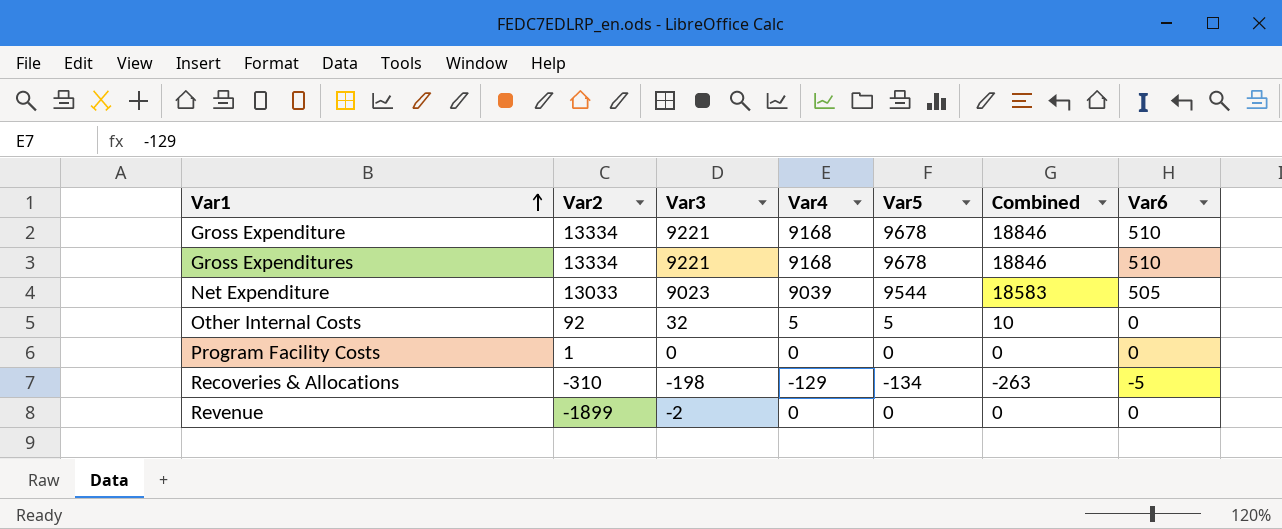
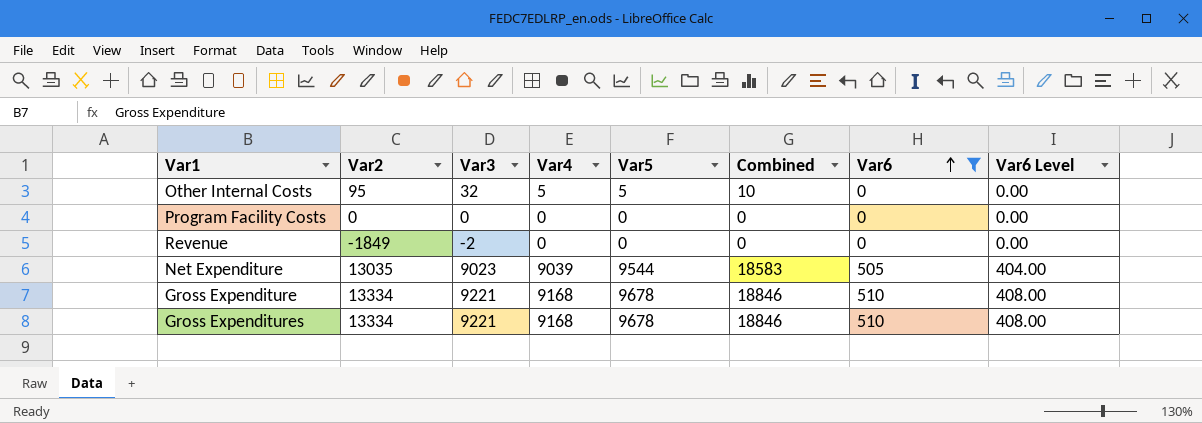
filter: none -> Var6 != -5
row order: Var1 ascending -> Var6 ascending
column Var6 Level | formula: none -> [Var6] * 0.8
Other Internal Costs | Var2: 92 -> 95
Program Facility Costs | Var2: 1 -> 0
Revenue | Var2: -1899 -> -1849
Net Expenditure | Var2: 13033 -> 13035

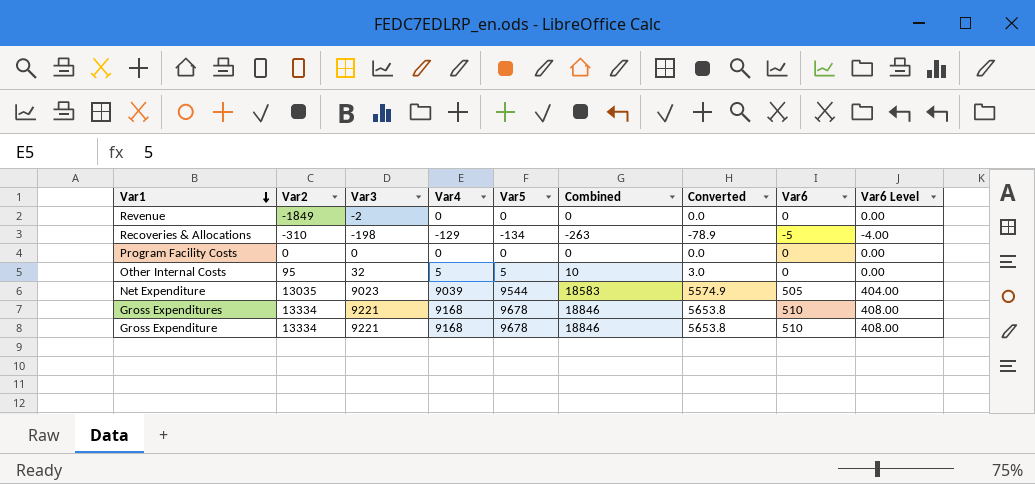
filter: Var6 != -5 -> none
row order: Var6 ascending -> Var1 descending
column Converted | formula: none -> [Combined] * 0.3

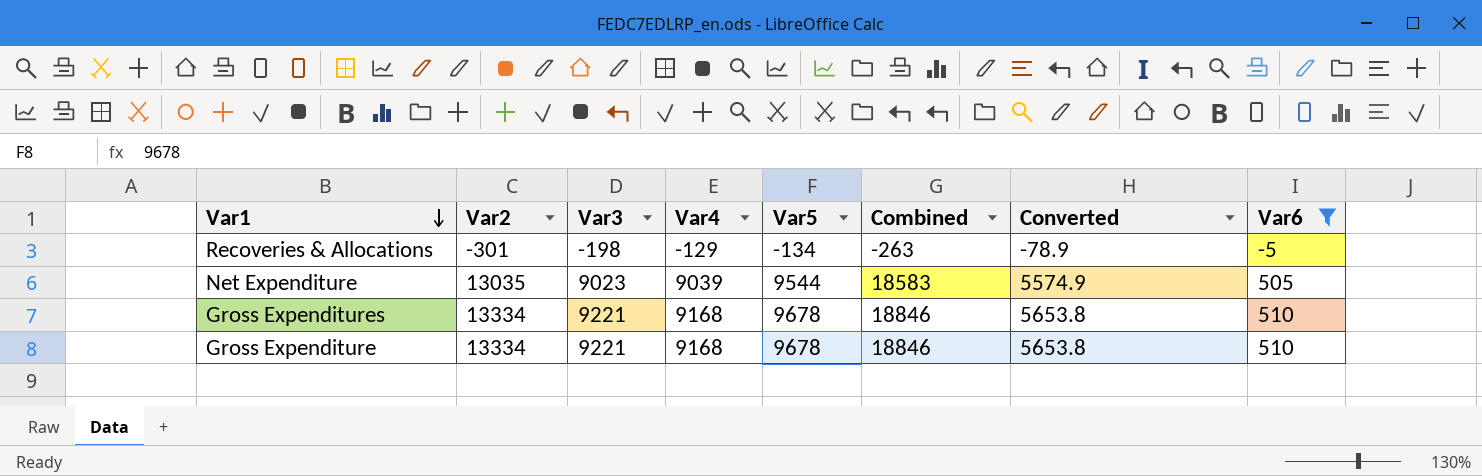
filter: none -> Var6 != 0
column Var6 Level | formula: [Var6] * 0.8 -> none
Recoveries & Allocations | Var2: -310 -> -301

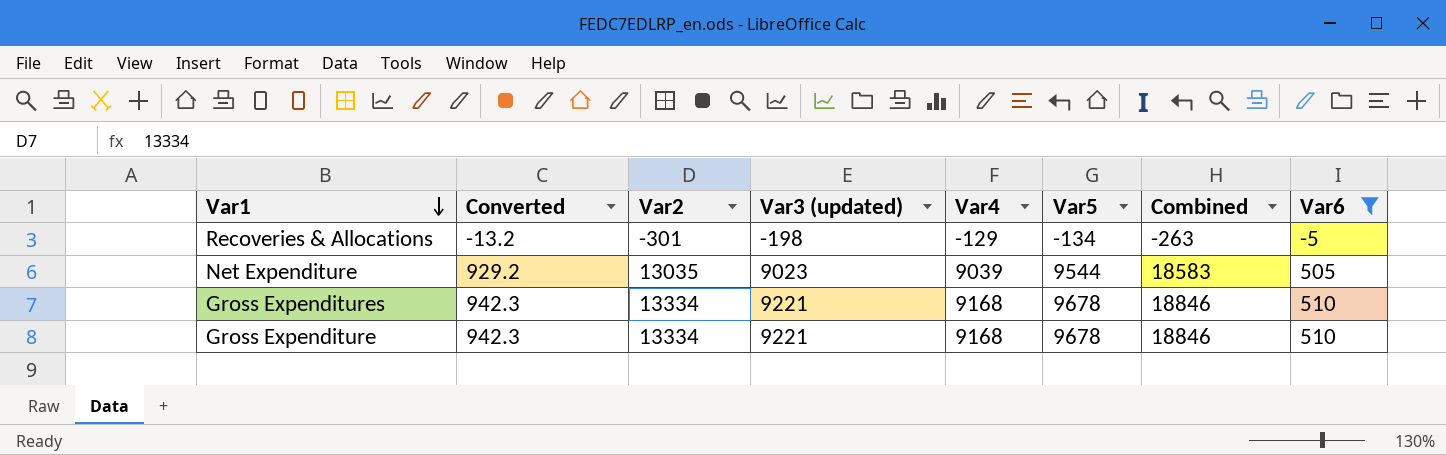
column Converted | formula: [Combined] * 0.3 -> [Combined] * 0.05
column Converted | position: 7 -> 2
column name: Var3 -> Var3 (updated)

